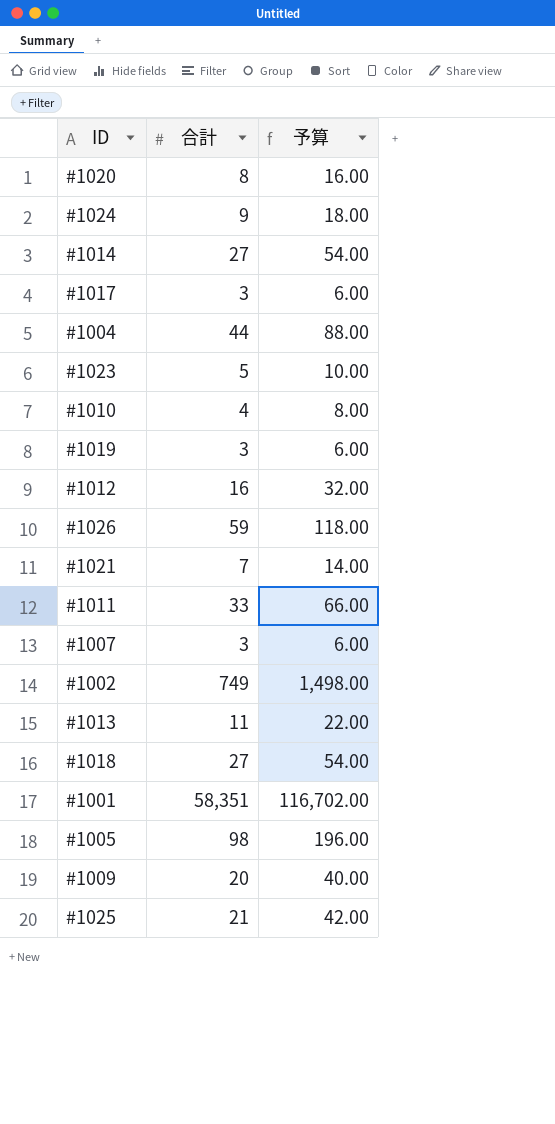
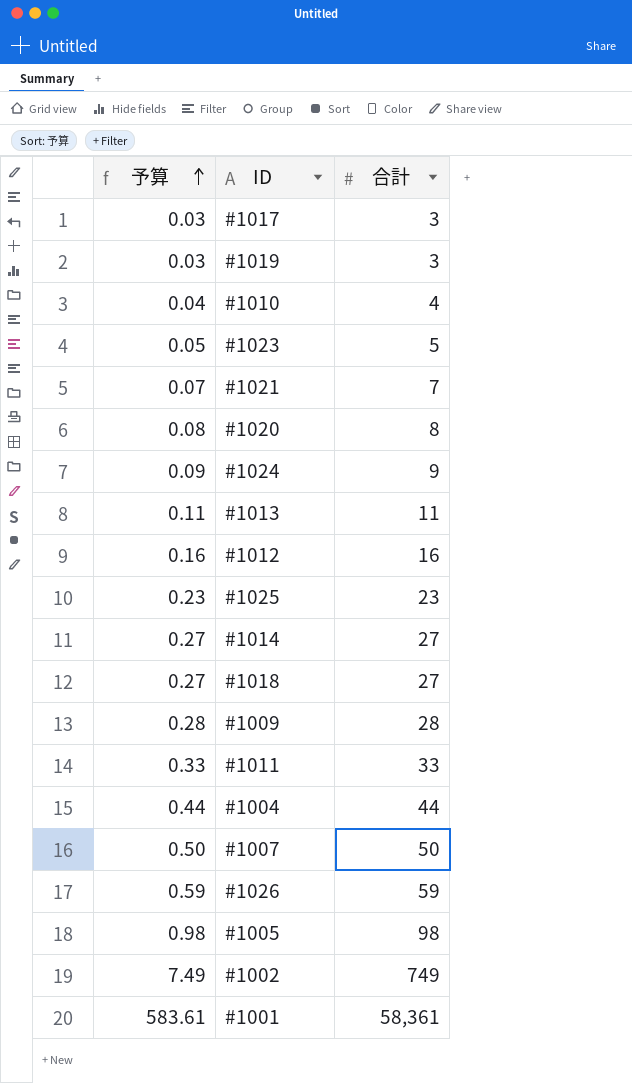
row order: none -> 予算 ascending
column 予算 | formula: [合計] * 2 -> [合計] * 0.01
column 予算 | position: 3 -> 1
#1025 | 合計: 21 -> 23
#1009 | 合計: 20 -> 28
#1007 | 合計: 3 -> 50
#1001 | 合計: 58,351 -> 58,361

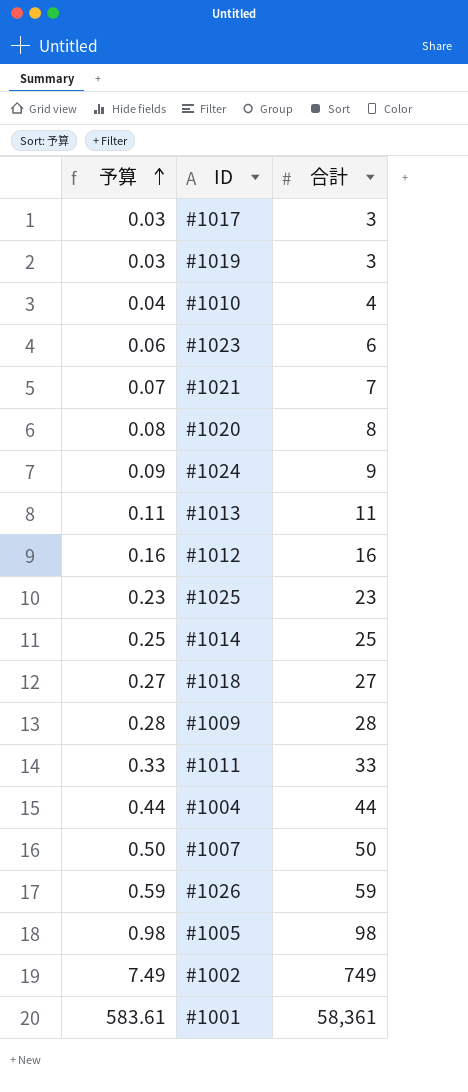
#1023 | 予算: 0.05 -> 0.06
#1023 | 合計: 5 -> 6
#1014 | 予算: 0.27 -> 0.25
#1014 | 合計: 27 -> 25

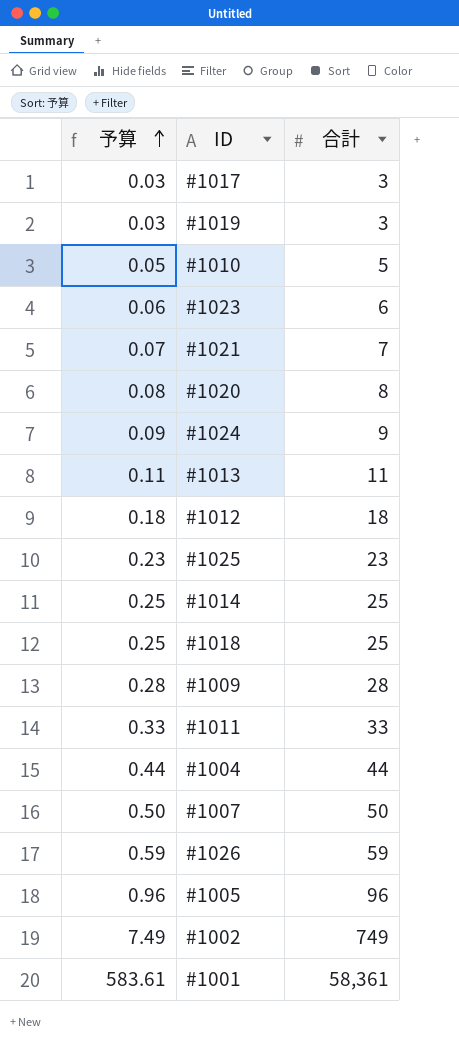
#1010 | 予算: 0.04 -> 0.05
#1010 | 合計: 4 -> 5
#1012 | 予算: 0.16 -> 0.18
#1012 | 合計: 16 -> 18
#1018 | 予算: 0.27 -> 0.25
#1018 | 合計: 27 -> 25
#1005 | 予算: 0.98 -> 0.96
#1005 | 合計: 98 -> 96

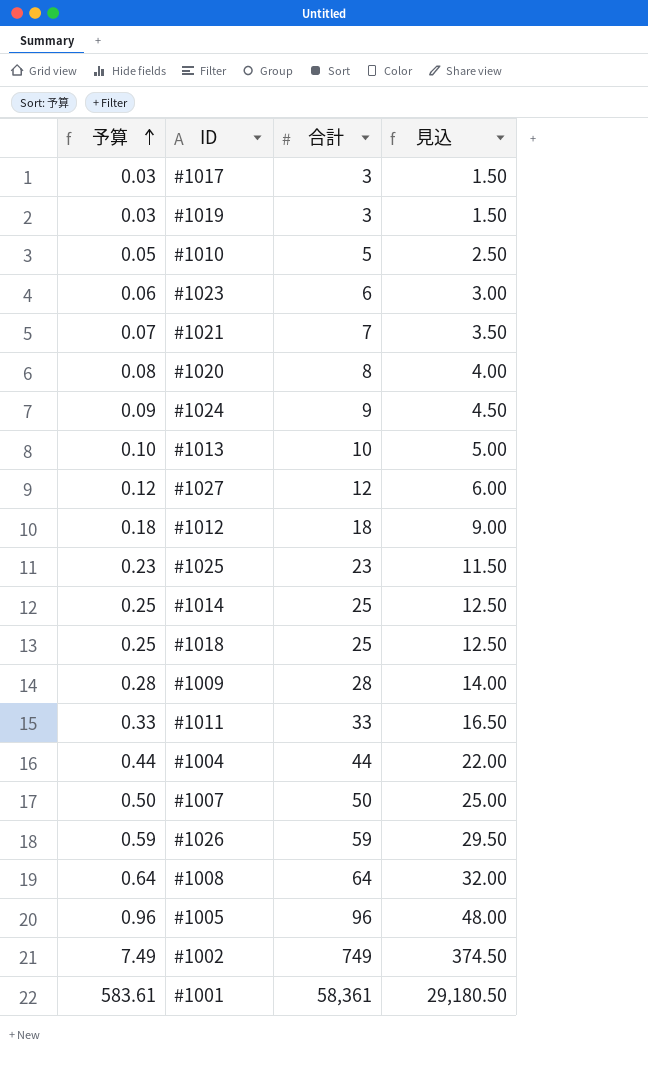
column 見込 | formula: none -> [合計] * 0.5
#1013 | 予算: 0.11 -> 0.10
#1013 | 合計: 11 -> 10
row #1027: none -> 0.12 | 12 | 6.00
row #1008: none -> 0.64 | 64 | 32.00

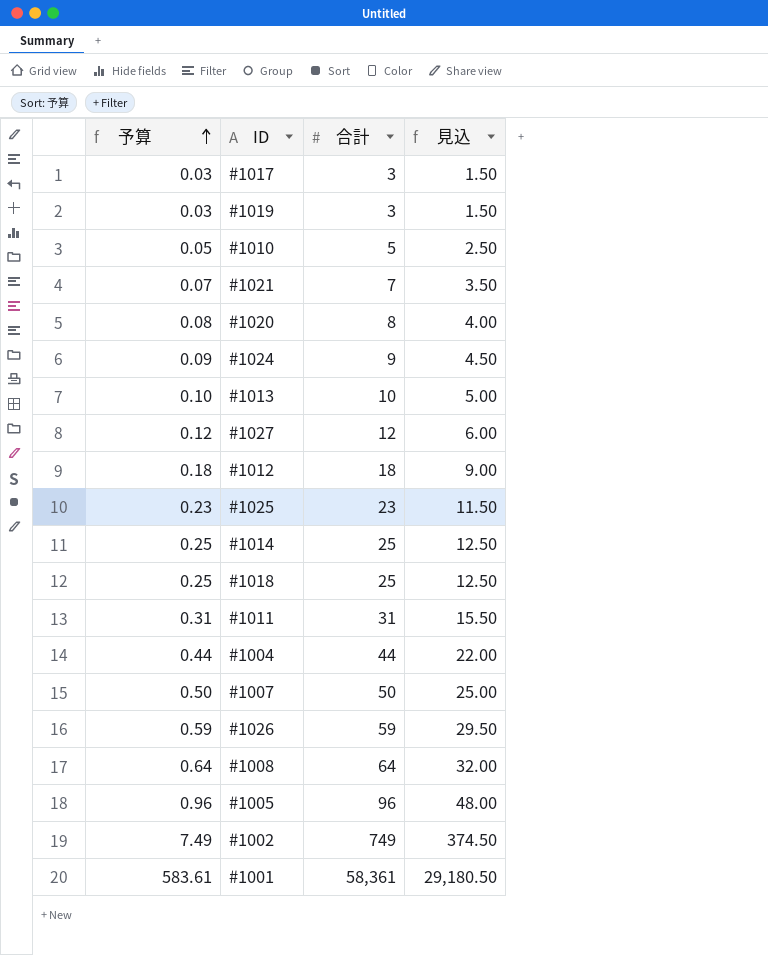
row #1023: 0.06 | 6 | 3.00 -> none
row #1009: 0.28 | 28 | 14.00 -> none
#1011 | 予算: 0.33 -> 0.31
#1011 | 合計: 33 -> 31
#1011 | 見込: 16.50 -> 15.50

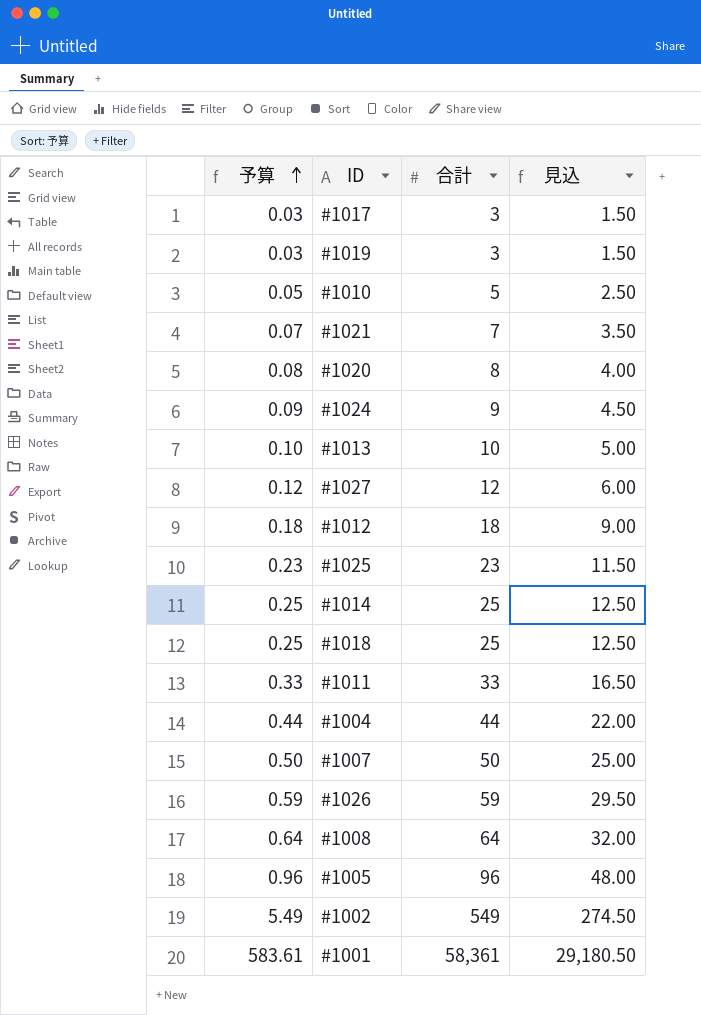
#1011 | 予算: 0.31 -> 0.33
#1011 | 合計: 31 -> 33
#1011 | 見込: 15.50 -> 16.50
#1002 | 予算: 7.49 -> 5.49
#1002 | 合計: 749 -> 549
#1002 | 見込: 374.50 -> 274.50

